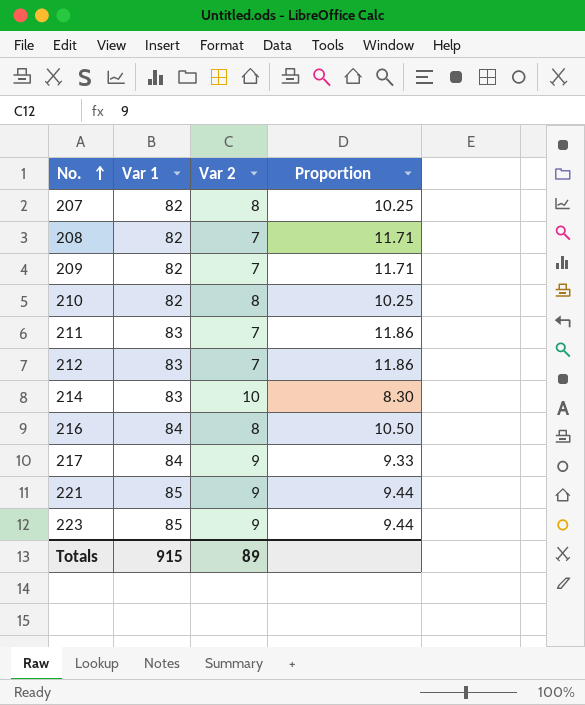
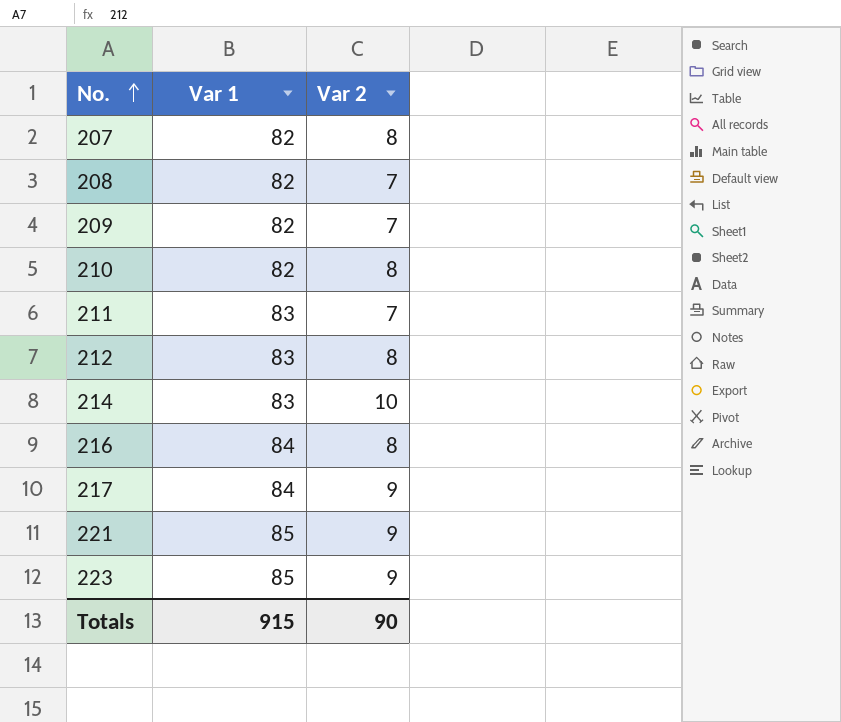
column Proportion | formula: [Var 1] / [Var 2] -> none
212 | Var 2: 7 -> 8
Totals | Var 2: 89 -> 90

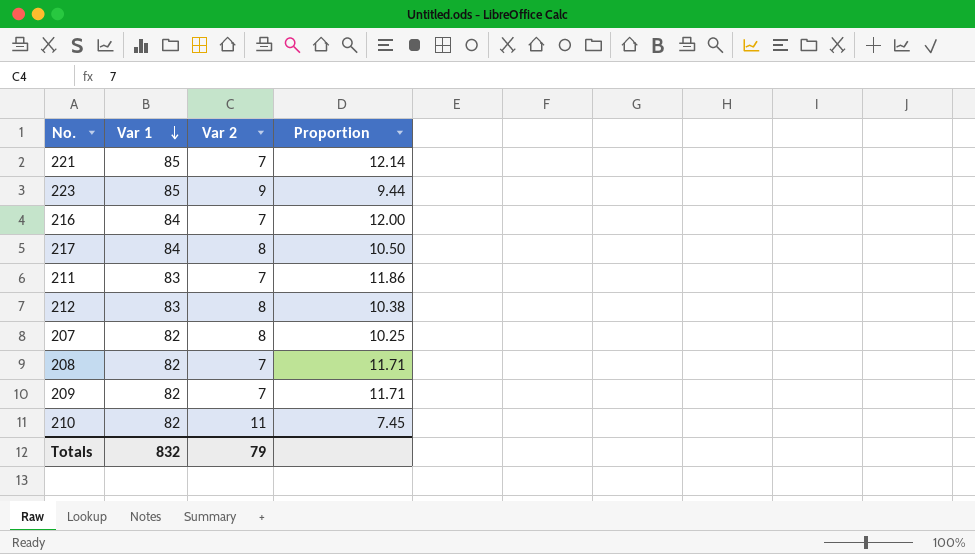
row order: No. ascending -> Var 1 descending
column Proportion | formula: none -> [Var 1] / [Var 2]
row 214: 83 | 10 -> none
221 | Var 2: 9 -> 7
216 | Var 2: 8 -> 7
217 | Var 2: 9 -> 8
210 | Var 2: 8 -> 11
Totals | Var 1: 915 -> 832
Totals | Var 2: 90 -> 79

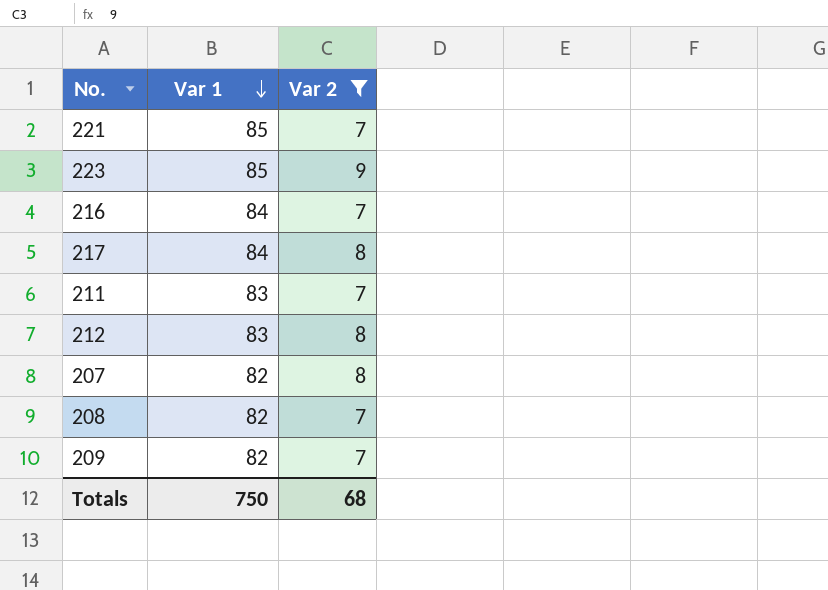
filter: none -> Var 2 != 11
column Proportion | formula: [Var 1] / [Var 2] -> none
Totals | Var 1: 832 -> 750
Totals | Var 2: 79 -> 68

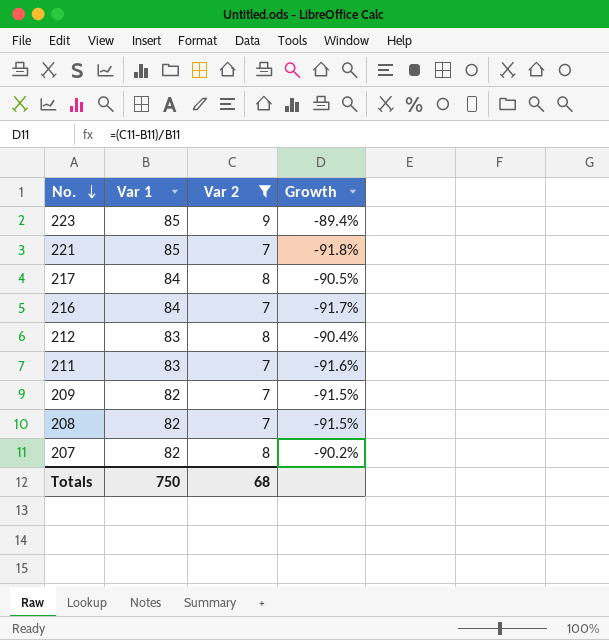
row order: Var 1 descending -> No. descending
column Growth | formula: none -> ([Var 2] - [Var 1]) / [Var 1]

